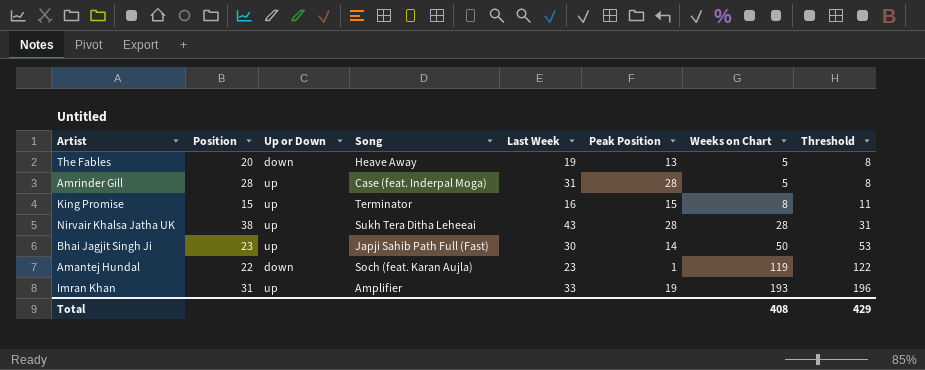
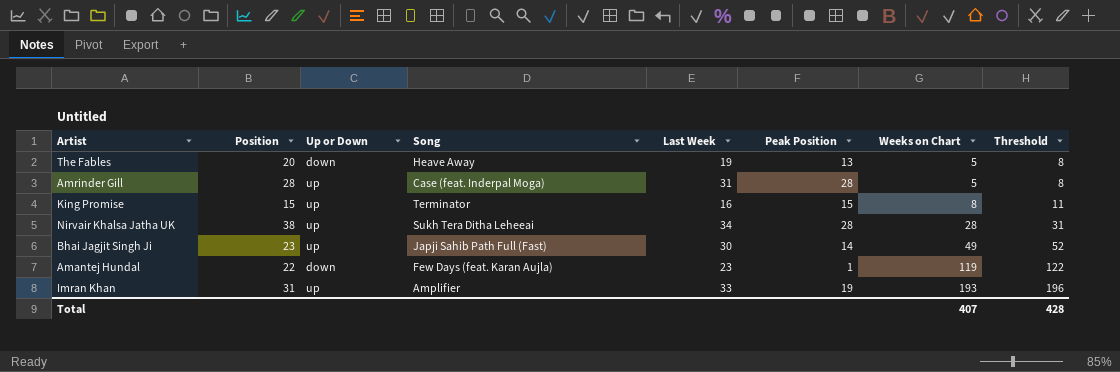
Nirvair Khalsa Jatha UK | Last Week: 43 -> 34
Bhai Jagjit Singh Ji | Weeks on Chart: 50 -> 49
Bhai Jagjit Singh Ji | Threshold: 53 -> 52
Amantej Hundal | Song: Soch (feat. Karan Aujla) -> Few Days (feat. Karan Aujla)
Total | Weeks on Chart: 408 -> 407
Total | Threshold: 429 -> 428

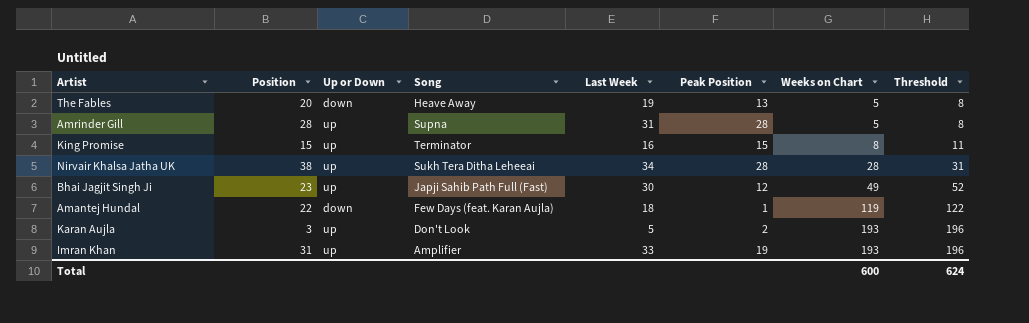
Amrinder Gill | Song: Case (feat. Inderpal Moga) -> Supna
Bhai Jagjit Singh Ji | Peak Position: 14 -> 12
Amantej Hundal | Last Week: 23 -> 18
row Karan Aujla: none -> 3 | up | Don't Look | 5 | 2 | 193 | 196
Total | Weeks on Chart: 407 -> 600
Total | Threshold: 428 -> 624

